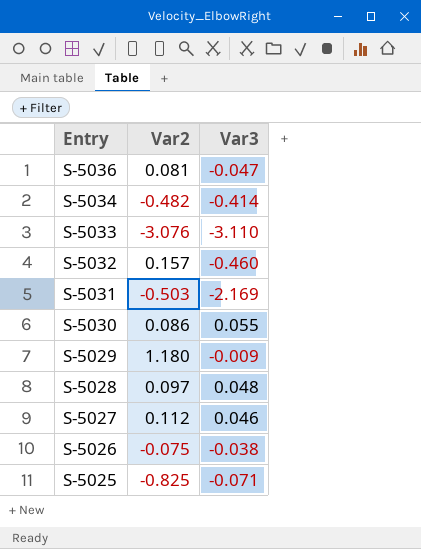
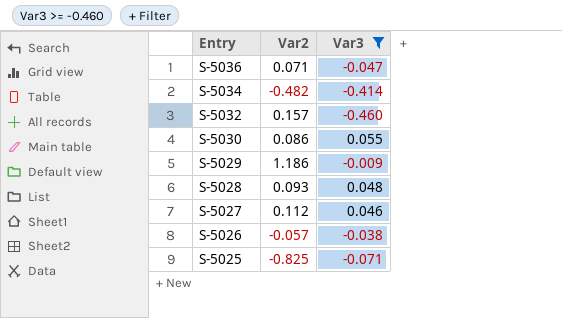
filter: none -> Var3 >= -0.460
S-5036 | Var2: 0.081 -> 0.071
S-5029 | Var2: 1.180 -> 1.186
S-5028 | Var2: 0.097 -> 0.093
S-5026 | Var2: -0.075 -> -0.057

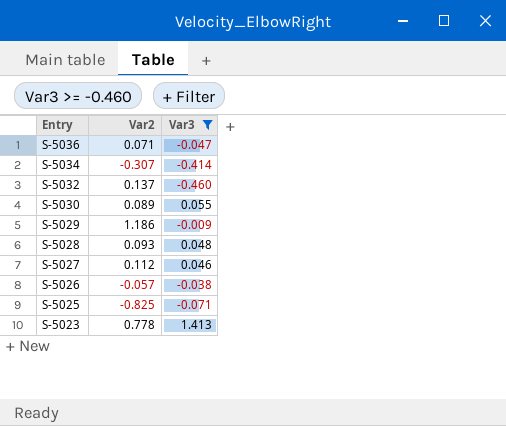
S-5034 | Var2: -0.482 -> -0.307
S-5032 | Var2: 0.157 -> 0.137
S-5030 | Var2: 0.086 -> 0.089
row S-5023: none -> 0.778 | 1.413

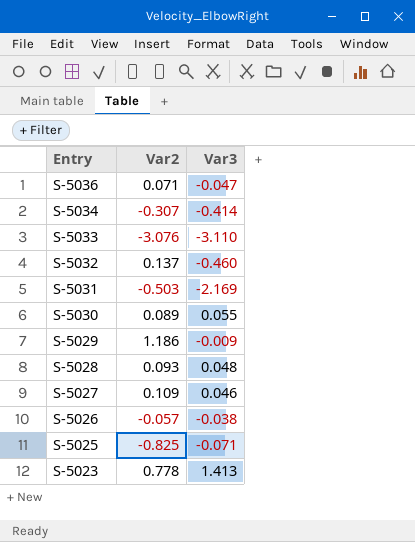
filter: Var3 >= -0.460 -> none
S-5027 | Var2: 0.112 -> 0.109

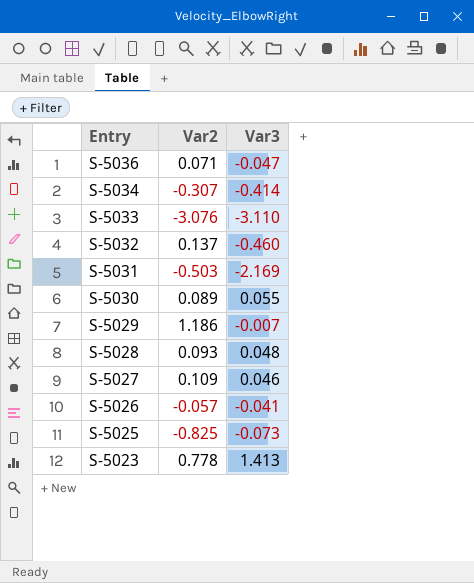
S-5029 | Var3: -0.009 -> -0.007
S-5026 | Var3: -0.038 -> -0.041
S-5025 | Var3: -0.071 -> -0.073

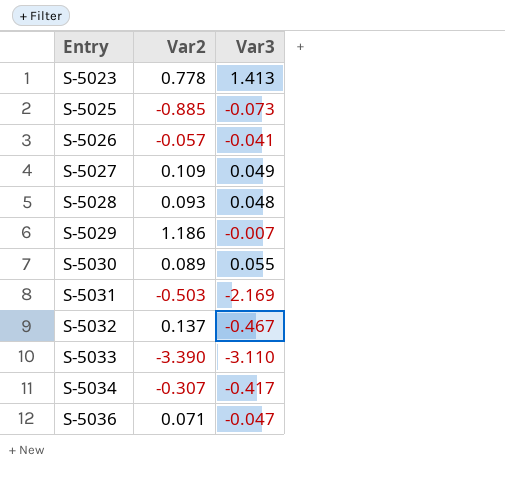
row order: Entry descending -> Entry ascending
S-5025 | Var2: -0.825 -> -0.885
S-5027 | Var3: 0.046 -> 0.049
S-5032 | Var3: -0.460 -> -0.467
S-5033 | Var2: -3.076 -> -3.390
S-5034 | Var3: -0.414 -> -0.417

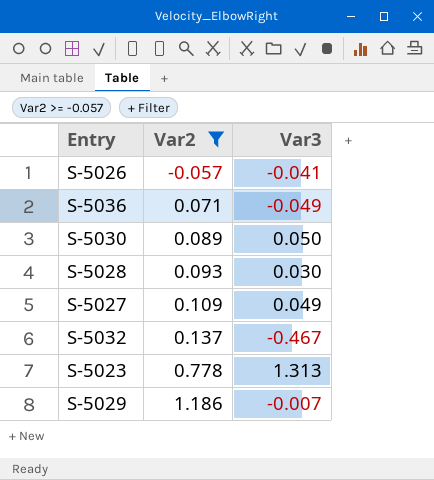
filter: none -> Var2 >= -0.057
row order: Entry ascending -> Var2 ascending
S-5036 | Var3: -0.047 -> -0.049
S-5030 | Var3: 0.055 -> 0.050
S-5028 | Var3: 0.048 -> 0.030
S-5023 | Var3: 1.413 -> 1.313

